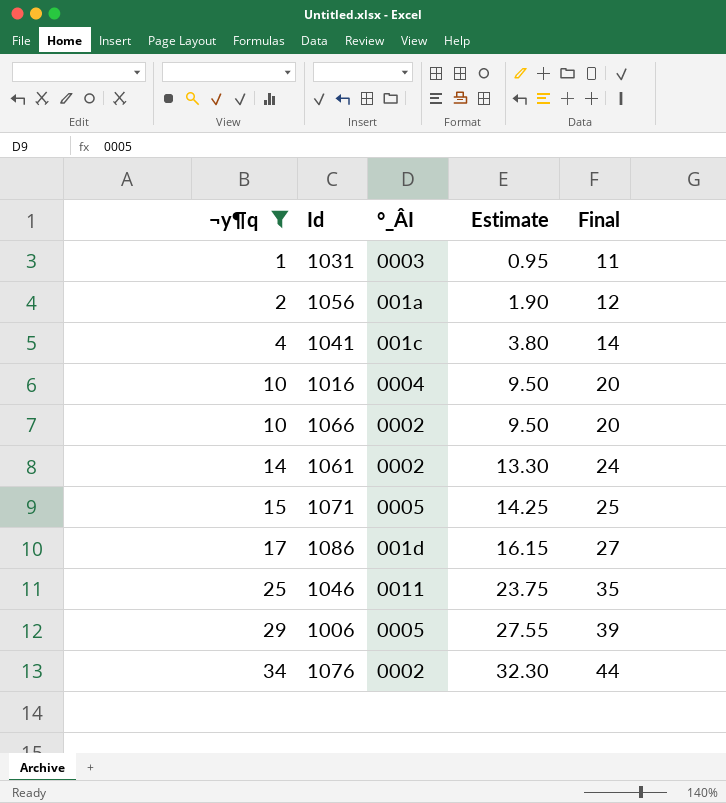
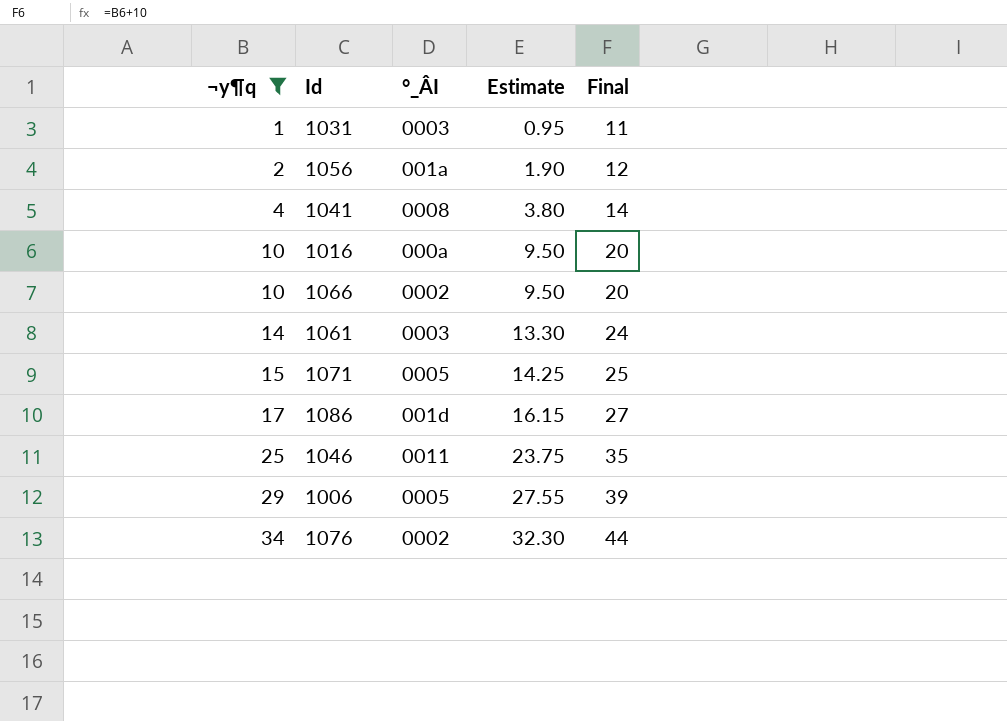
1041 | °_ÂI: 001c -> 0008
1016 | °_ÂI: 0004 -> 000a
1061 | °_ÂI: 0002 -> 0003

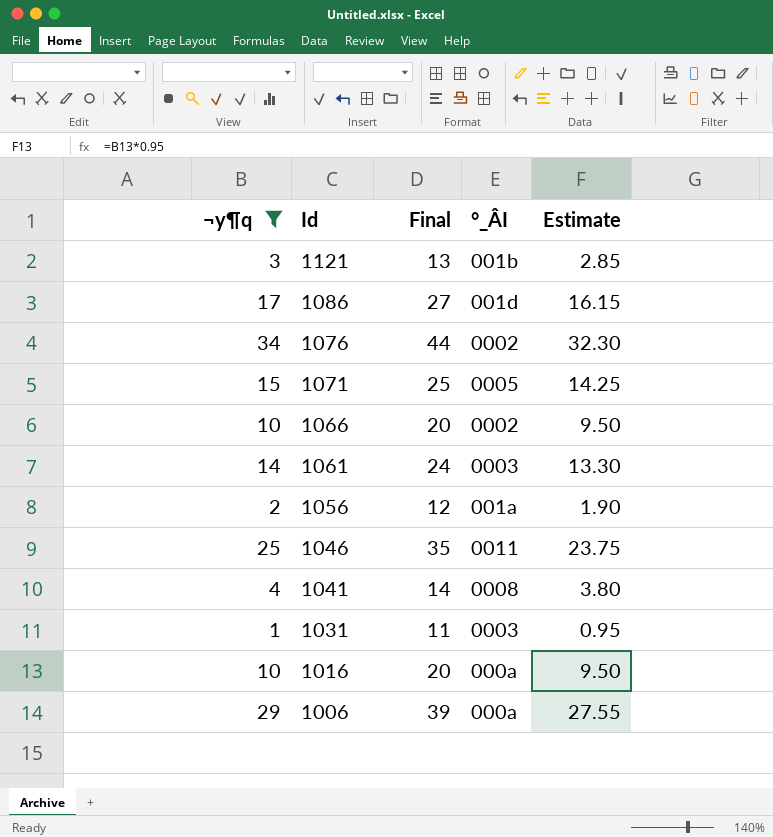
row order: ¬y¶q ascending -> Id descending
column Final | position: 5 -> 3
row 1121: none -> 3 | 13 | 001b | 2.85
1006 | °_ÂI: 0005 -> 000a

